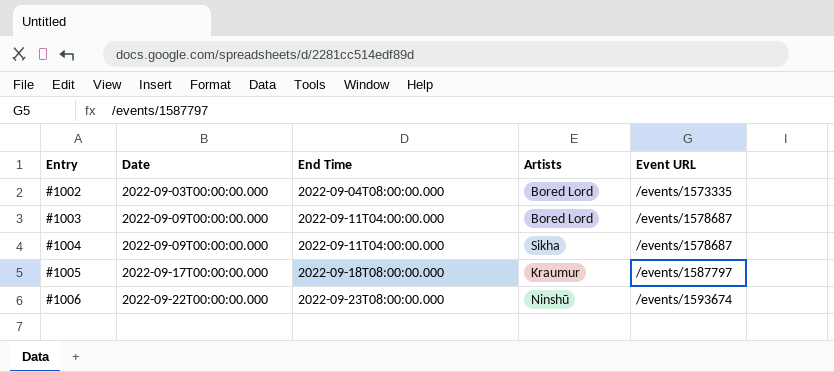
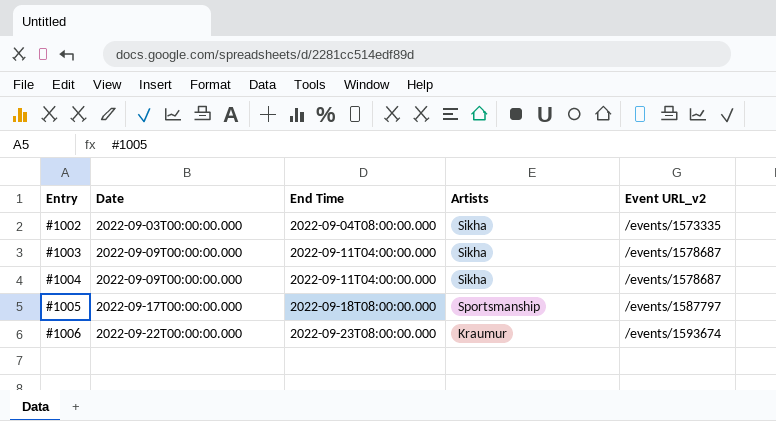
column name: Event URL -> Event URL_v2
#1002 | Artists: Bored Lord -> Sikha
#1003 | Artists: Bored Lord -> Sikha
#1005 | Artists: Kraumur -> Sportsmanship
#1006 | Artists: Ninshū -> Kraumur

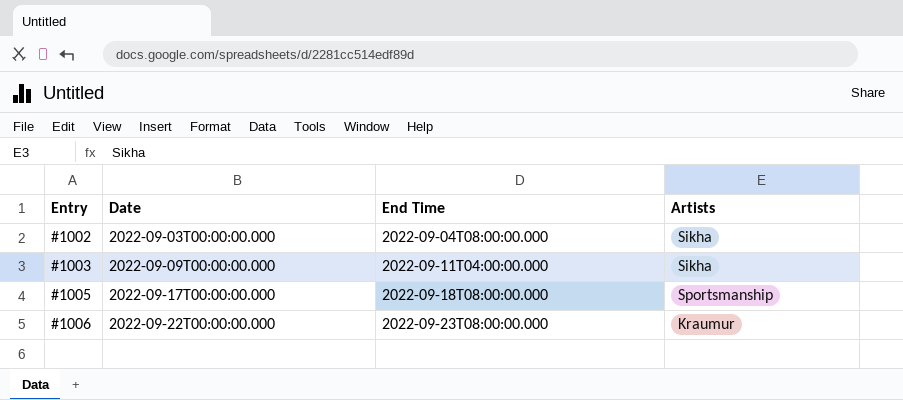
column Event URL_v2 | position: 5 -> none
row #1004: 2022-09-09T00:00:00.000 | 2022-09-11T04:00:00.000 | Sikha | /events/1578687 -> none

